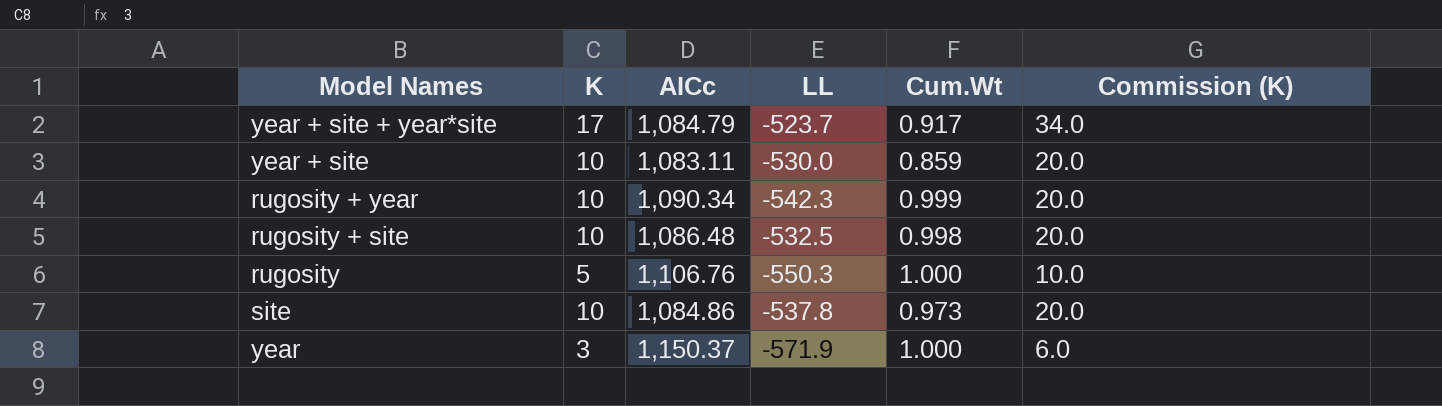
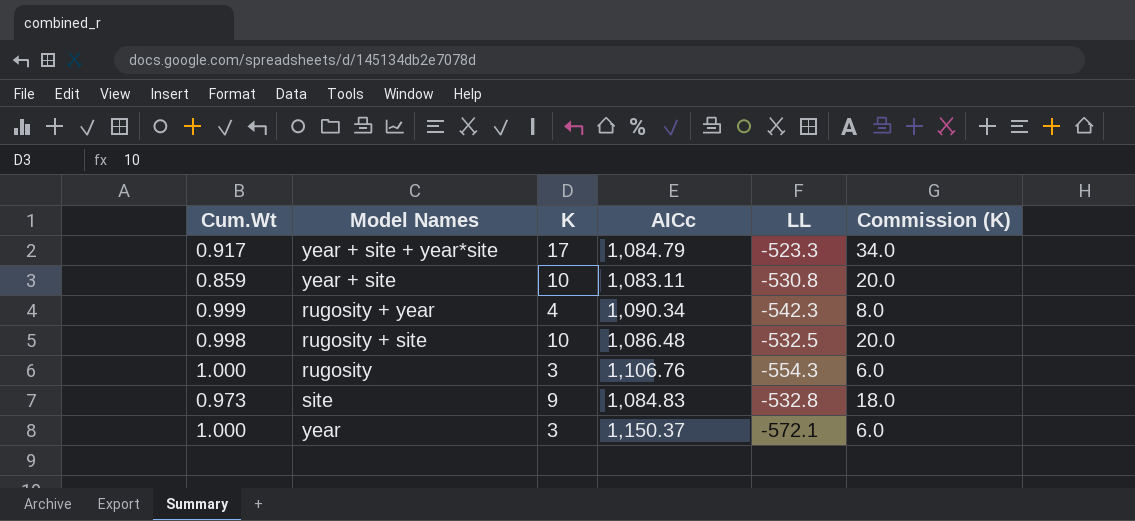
column Cum.Wt | position: 5 -> 1
year + site + year*site | LL: -523.7 -> -523.3
year + site | LL: -530.0 -> -530.8
rugosity + year | K: 10 -> 4
rugosity + year | Commission (K): 20.0 -> 8.0
rugosity | K: 5 -> 3
rugosity | LL: -550.3 -> -554.3
rugosity | Commission (K): 10.0 -> 6.0
site | K: 10 -> 9
site | AICc: 1,084.86 -> 1,084.83
site | LL: -537.8 -> -532.8
site | Commission (K): 20.0 -> 18.0
year | LL: -571.9 -> -572.1

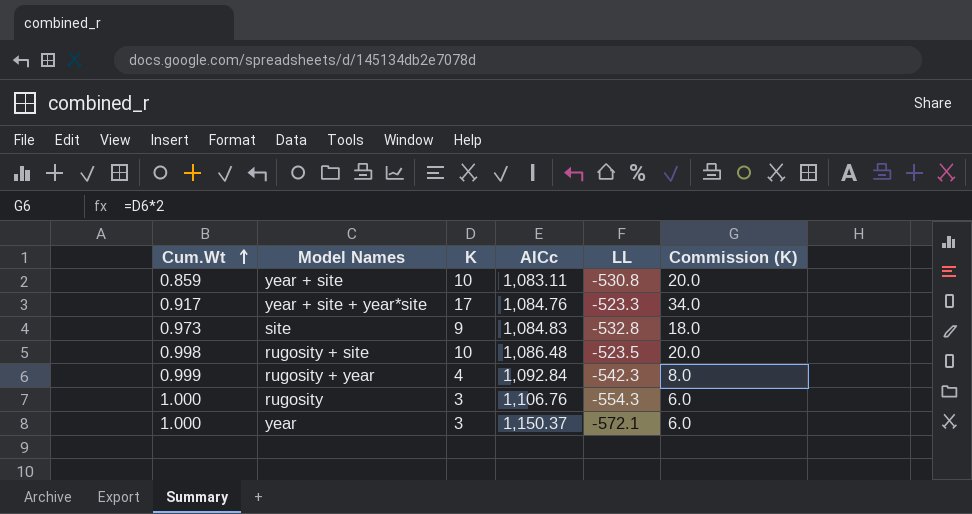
row order: none -> Cum.Wt ascending
year + site + year*site | AICc: 1,084.79 -> 1,084.76
rugosity + site | LL: -532.5 -> -523.5
rugosity + year | AICc: 1,090.34 -> 1,092.84

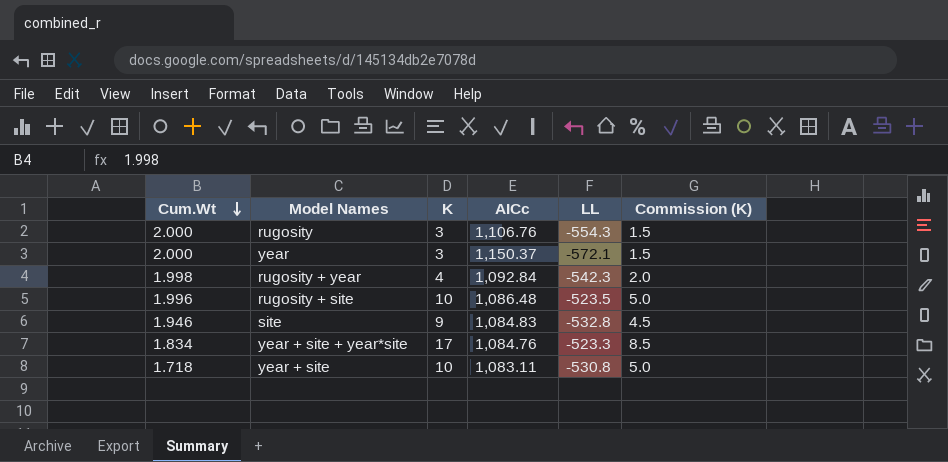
row order: Cum.Wt ascending -> Cum.Wt descending
column Commission (K) | formula: [K] * 2 -> [K] * 0.5
rugosity | Cum.Wt: 1.000 -> 2.000
year | Cum.Wt: 1.000 -> 2.000
rugosity + year | Cum.Wt: 0.999 -> 1.998
rugosity + site | Cum.Wt: 0.998 -> 1.996
site | Cum.Wt: 0.973 -> 1.946
year + site + year*site | Cum.Wt: 0.917 -> 1.834
year + site | Cum.Wt: 0.859 -> 1.718

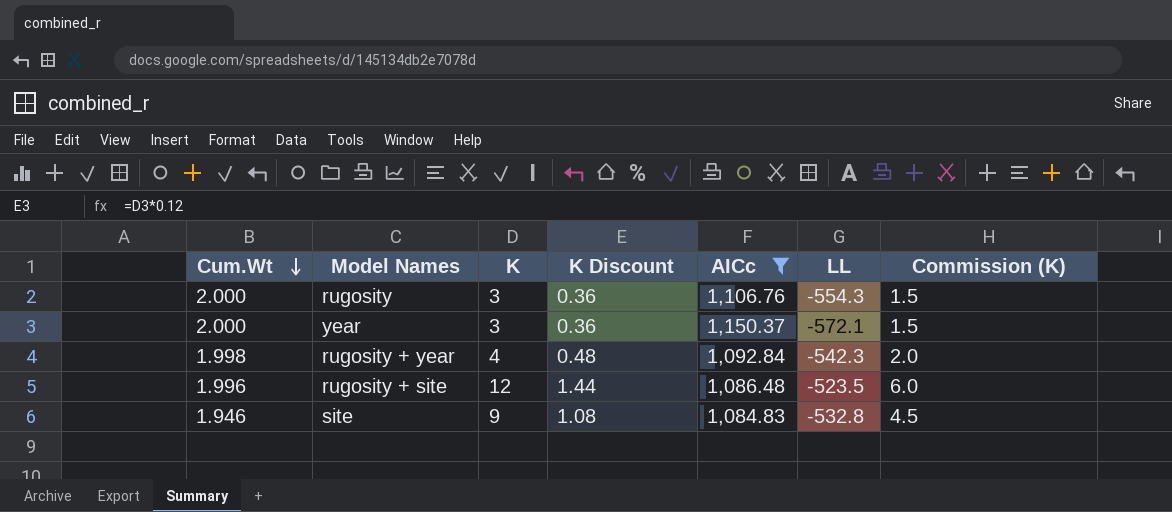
filter: none -> AICc >= 1,084.83
column K Discount | formula: none -> [K] * 0.12
rugosity + site | K: 10 -> 12
rugosity + site | Commission (K): 5.0 -> 6.0

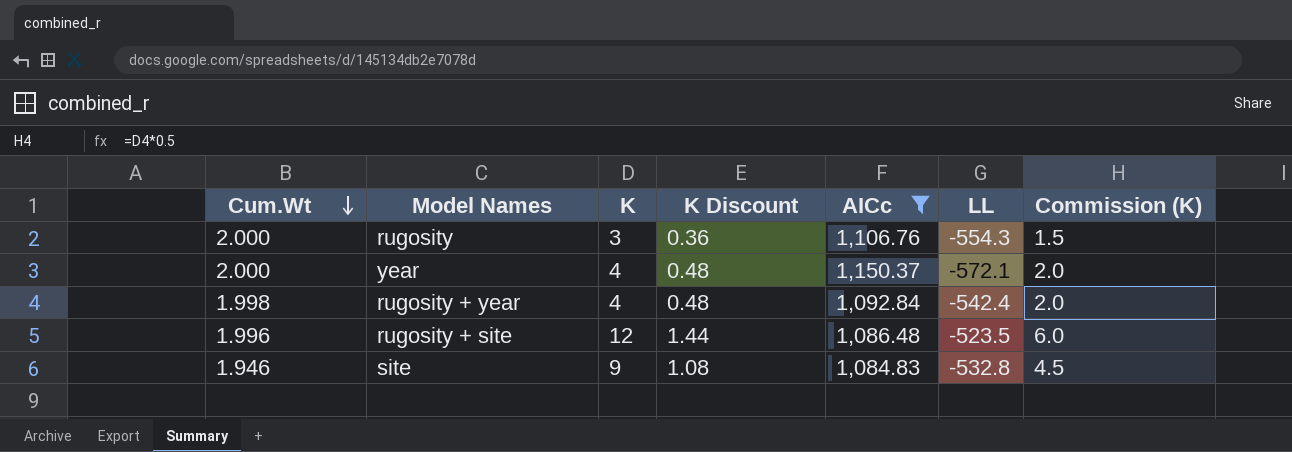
year | K: 3 -> 4
year | K Discount: 0.36 -> 0.48
year | Commission (K): 1.5 -> 2.0
rugosity + year | LL: -542.3 -> -542.4

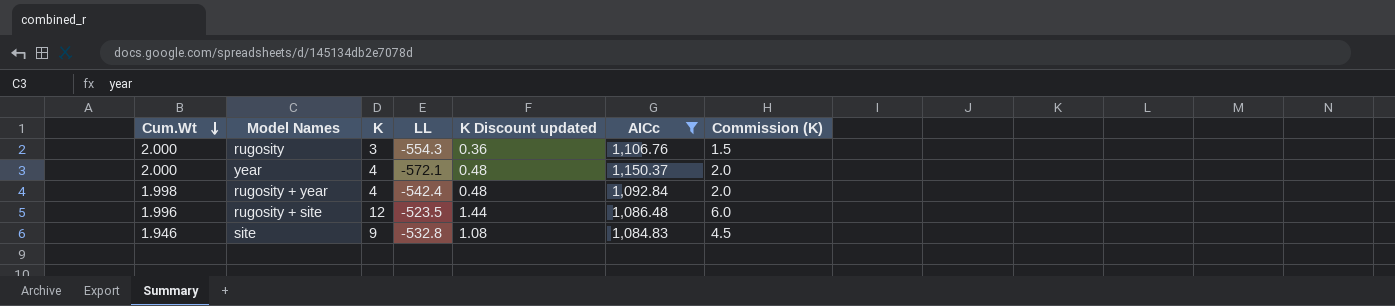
column LL | position: 6 -> 4
column name: K Discount -> K Discount updated

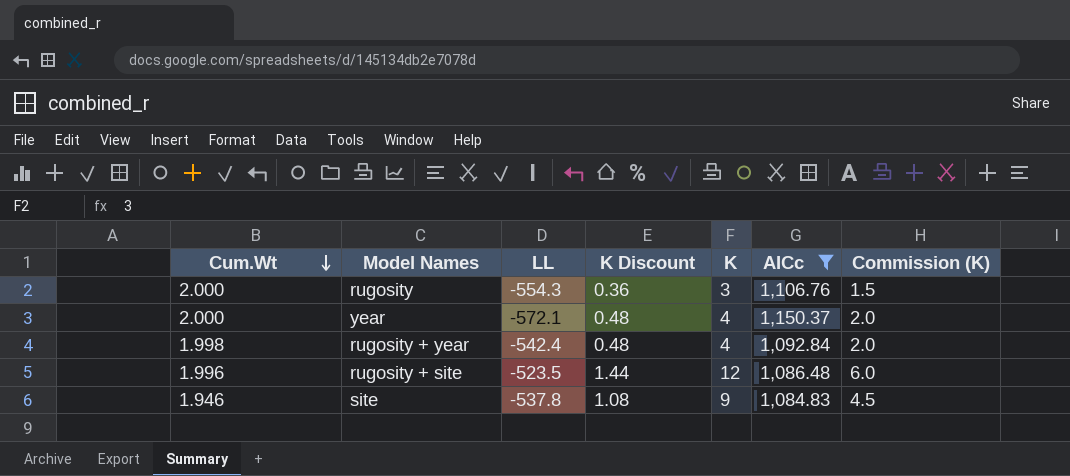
column name: K Discount updated -> K Discount
column K | position: 3 -> 5
site | LL: -532.8 -> -537.8

